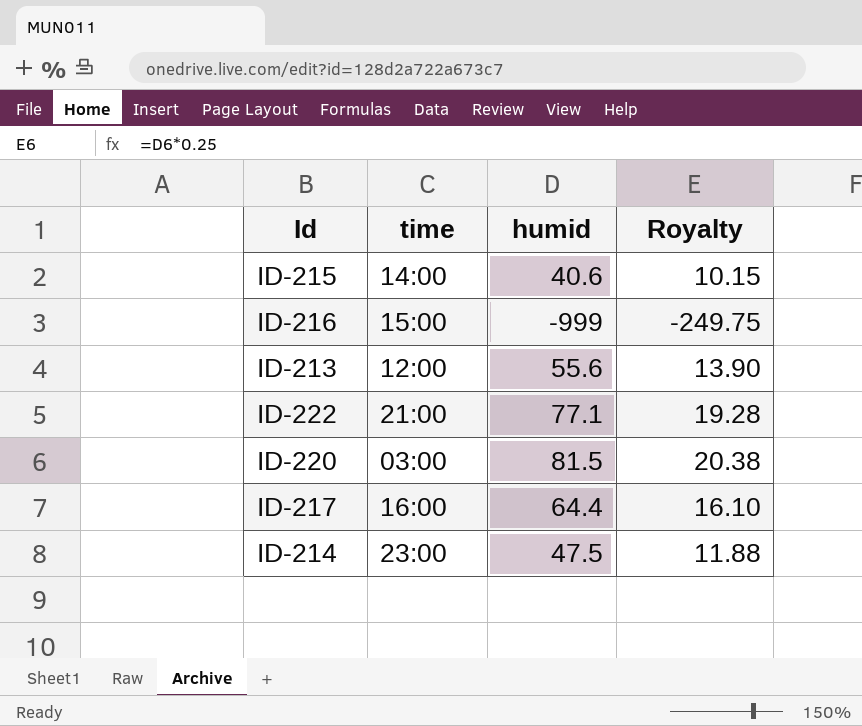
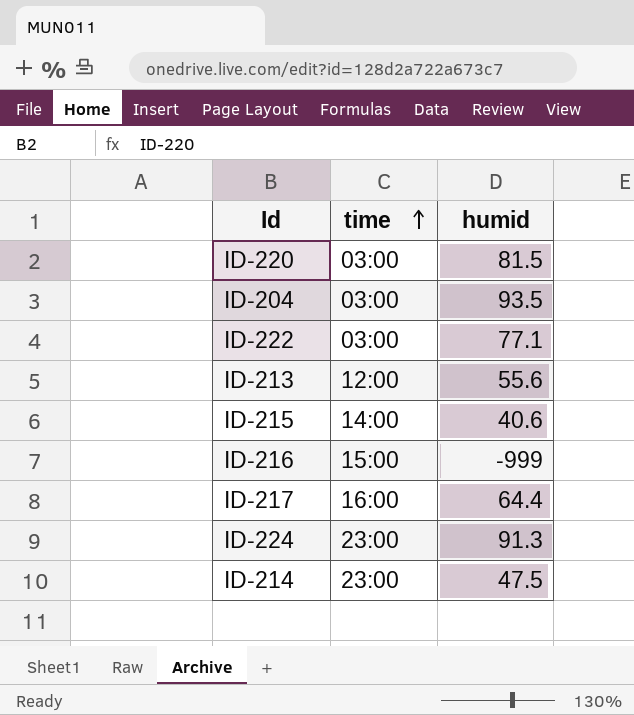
row order: none -> time ascending
column Royalty | formula: [humid] * 0.25 -> none
row ID-204: none -> 03:00 | 93.5
ID-222 | time: 21:00 -> 03:00
row ID-224: none -> 23:00 | 91.3

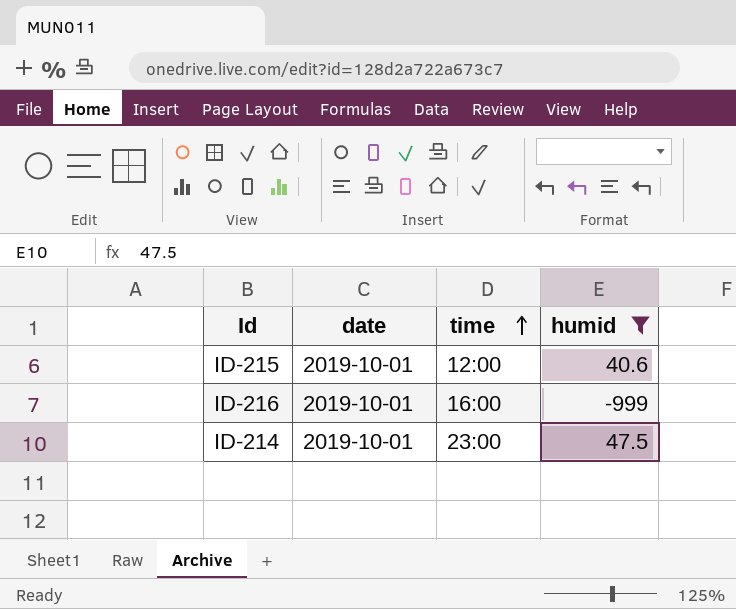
filter: none -> humid <= 47.5
column date | position: none -> 2
ID-215 | time: 14:00 -> 12:00
ID-216 | time: 15:00 -> 16:00

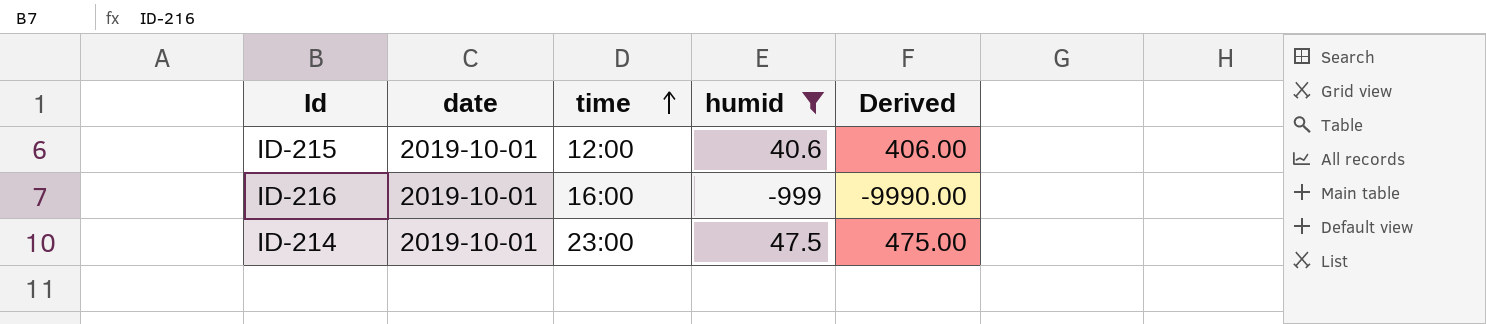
column Derived | formula: none -> [humid] * 10

